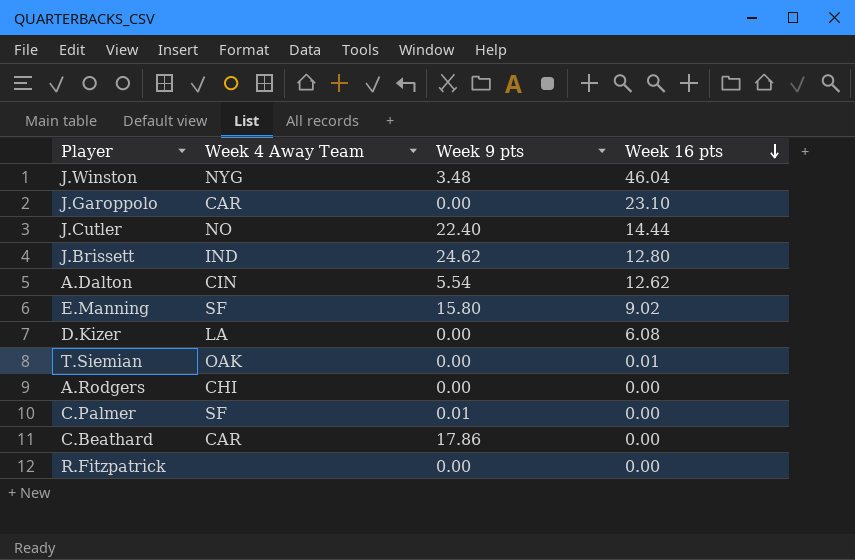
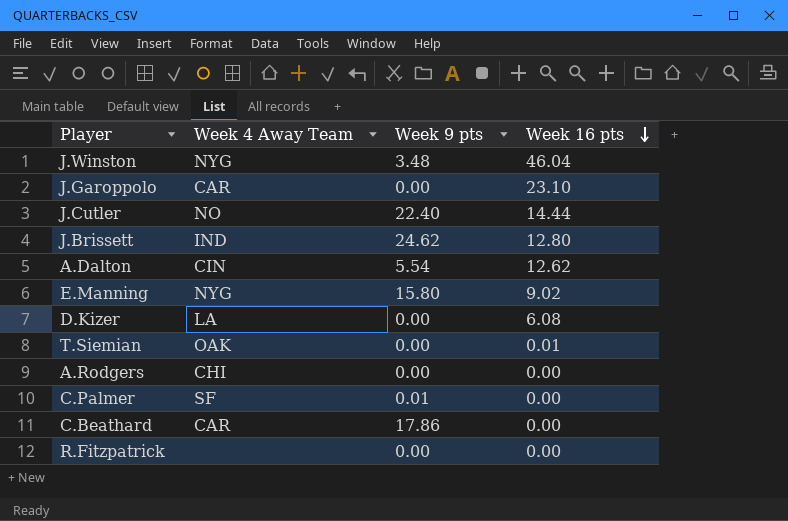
E.Manning | Week 4 Away Team: SF -> NYG

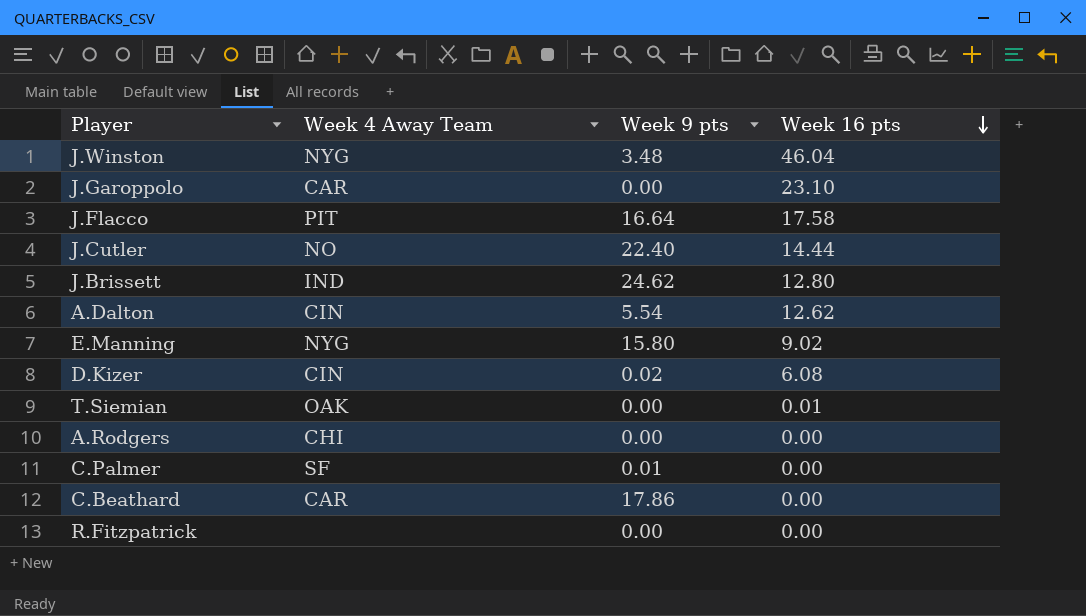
row J.Flacco: none -> PIT | 16.64 | 17.58
D.Kizer | Week 4 Away Team: LA -> CIN
D.Kizer | Week 9 pts: 0.00 -> 0.02

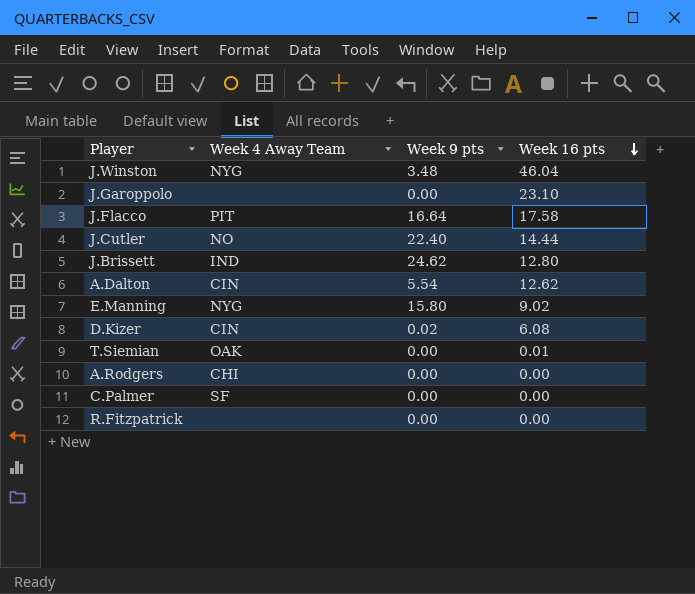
row C.Beathard: CAR | 17.86 | 0.00 -> none
J.Garoppolo | Week 4 Away Team: CAR -> none
C.Palmer | Week 9 pts: 0.01 -> 0.00

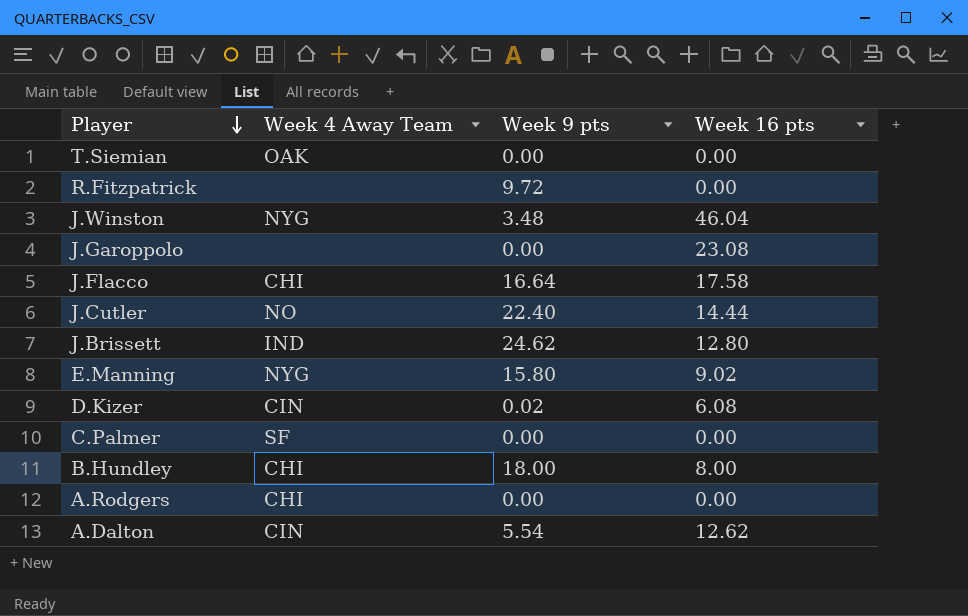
row order: Week 16 pts descending -> Player descending
T.Siemian | Week 16 pts: 0.01 -> 0.00
R.Fitzpatrick | Week 9 pts: 0.00 -> 9.72
J.Garoppolo | Week 16 pts: 23.10 -> 23.08
J.Flacco | Week 4 Away Team: PIT -> CHI
row B.Hundley: none -> CHI | 18.00 | 8.00

